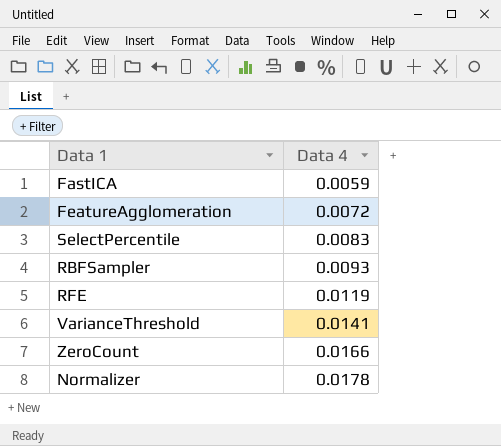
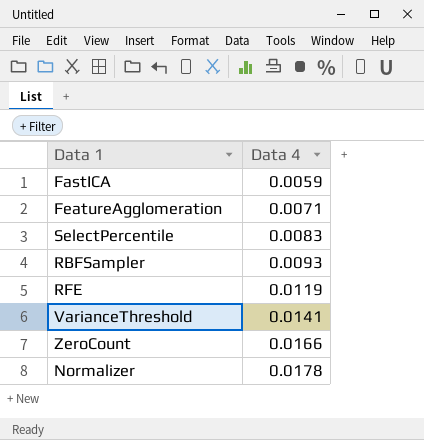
FeatureAgglomeration | Data 4: 0.0072 -> 0.0071

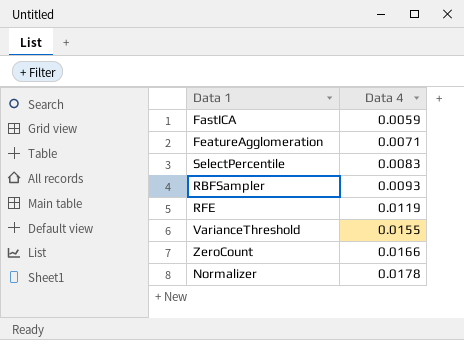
VarianceThreshold | Data 4: 0.0141 -> 0.0155

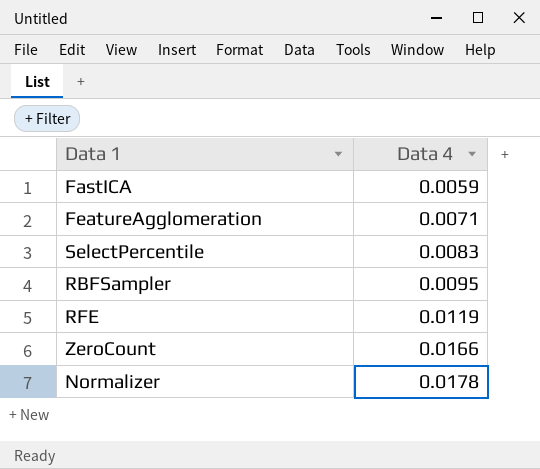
row VarianceThreshold: 0.0155 -> none
RBFSampler | Data 4: 0.0093 -> 0.0095

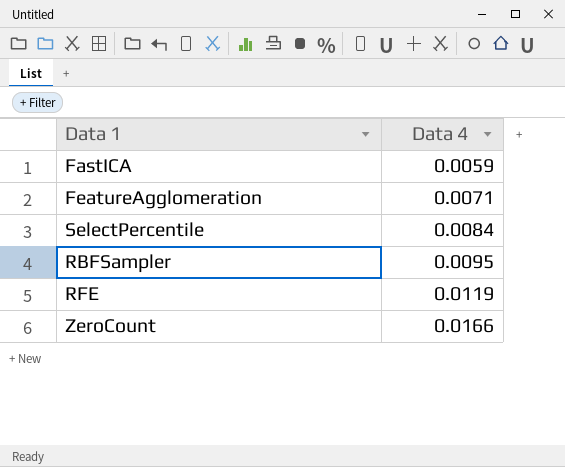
row Normalizer: 0.0178 -> none
SelectPercentile | Data 4: 0.0083 -> 0.0084

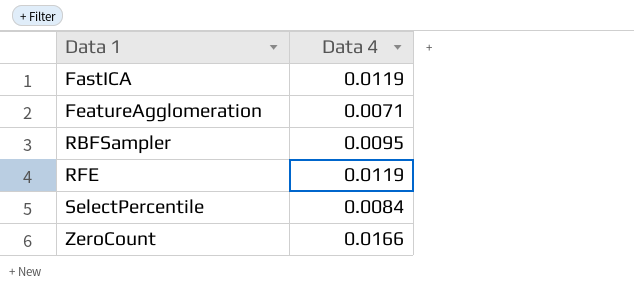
row order: Data 4 ascending -> Data 1 ascending
FastICA | Data 4: 0.0059 -> 0.0119

